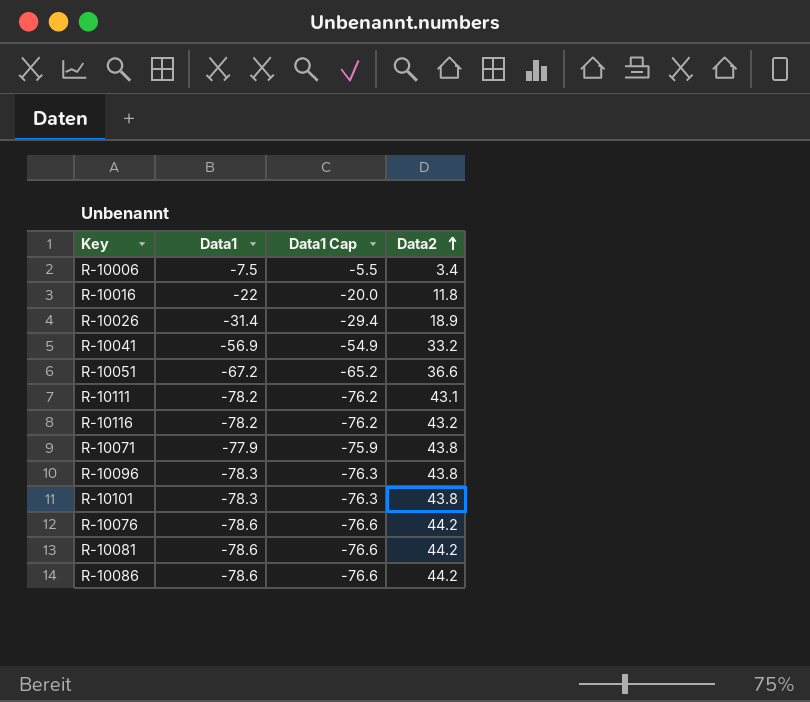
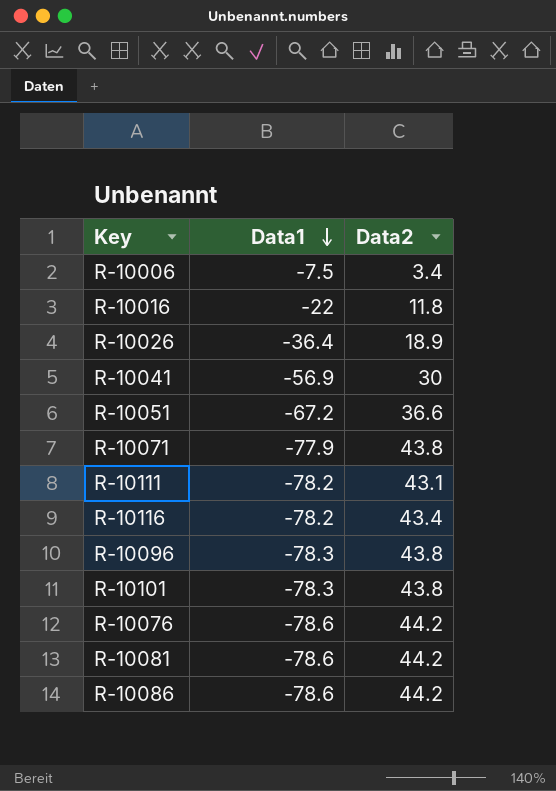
row order: Data2 ascending -> Data1 descending
column Data1 Cap | formula: [Data1] + 2 -> none
R-10026 | Data1: -31.4 -> -36.4
R-10041 | Data2: 33.2 -> 30
R-10116 | Data2: 43.2 -> 43.4

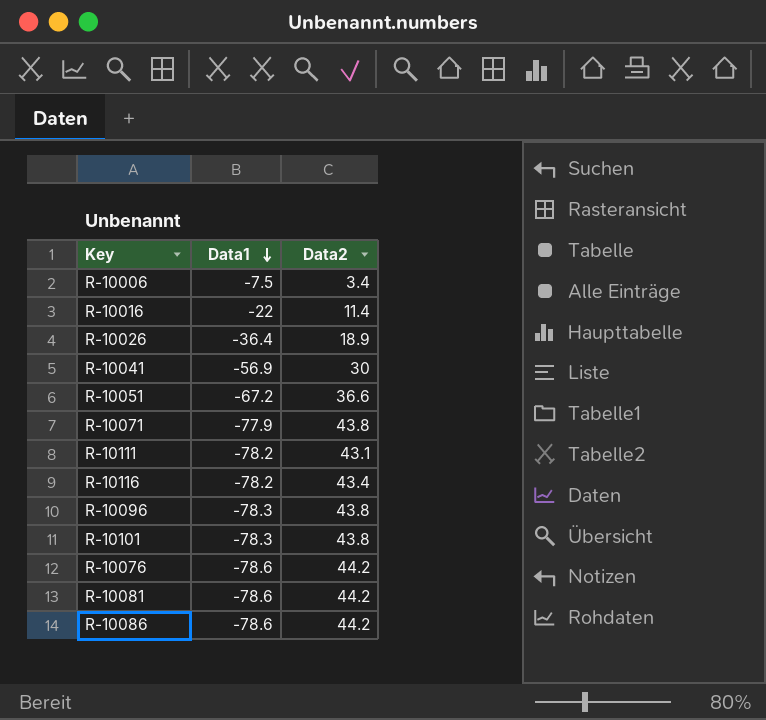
R-10016 | Data2: 11.8 -> 11.4

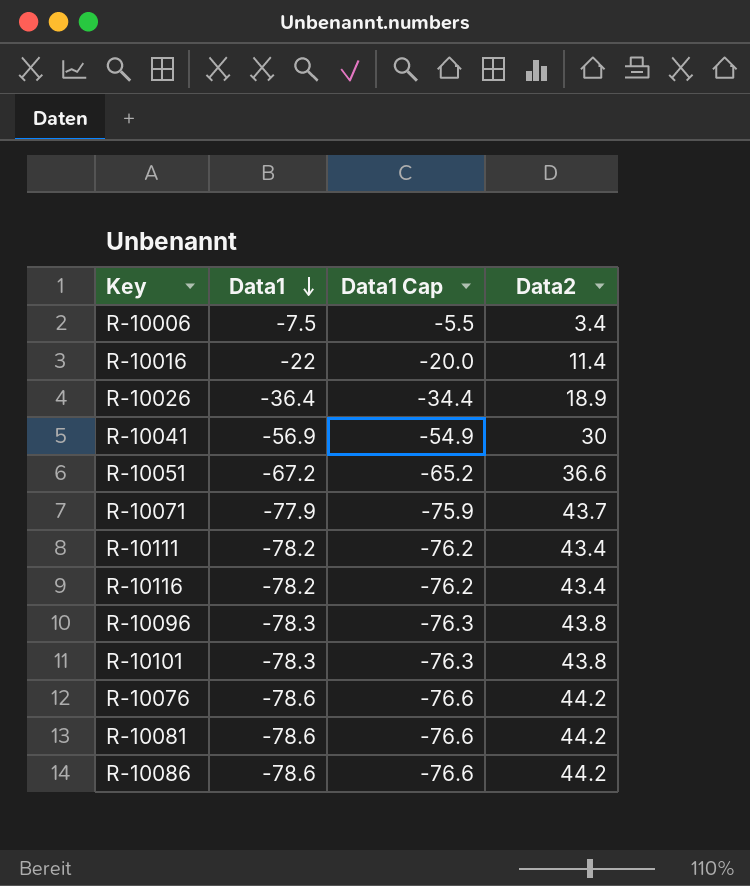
column Data1 Cap | formula: none -> [Data1] + 2
R-10071 | Data2: 43.8 -> 43.7
R-10111 | Data2: 43.1 -> 43.4

